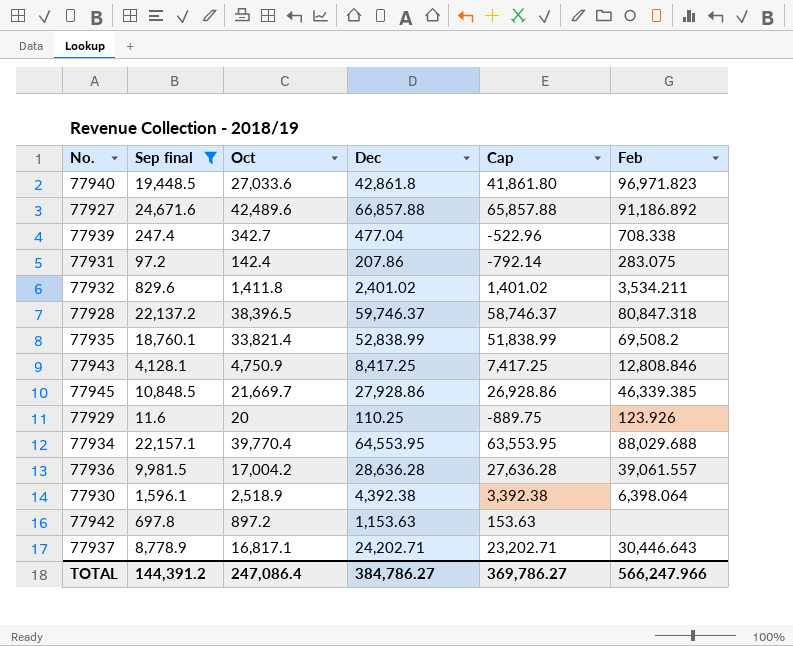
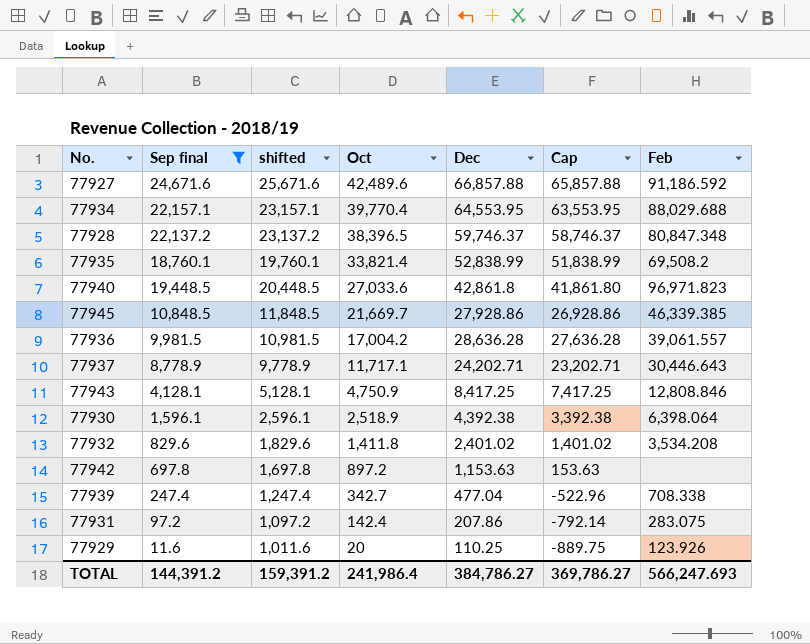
row order: none -> Oct descending
column shifted | formula: none -> [Sep final] + 1000
77927 | Feb: 91,186.892 -> 91,186.592
77928 | Feb: 80,847.318 -> 80,847.348
77937 | Oct: 16,817.1 -> 11,717.1
77932 | Feb: 3,534.211 -> 3,534.208
TOTAL | Oct: 247,086.4 -> 241,986.4
TOTAL | Feb: 566,247.966 -> 566,247.693

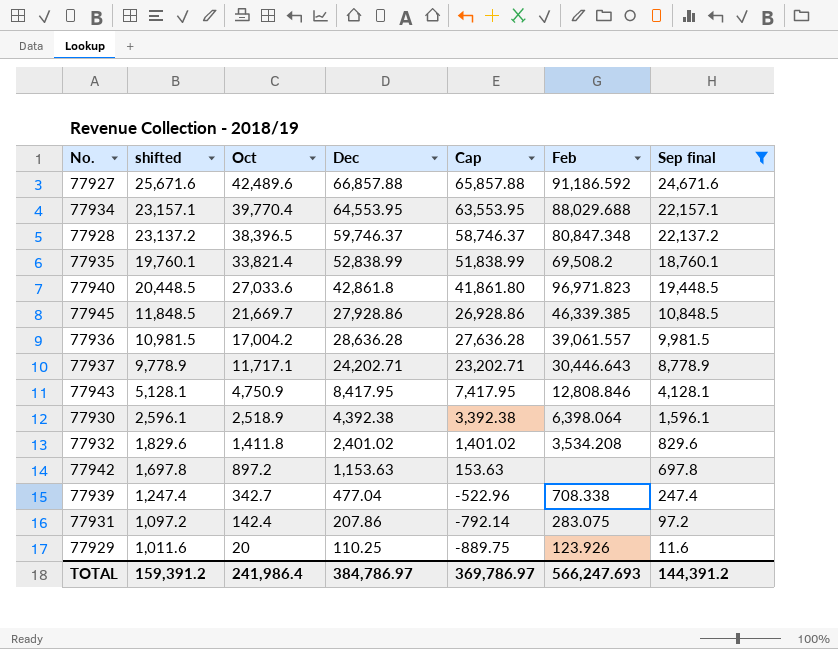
column Sep final | position: 2 -> 7
77943 | Dec: 8,417.25 -> 8,417.95
77943 | Cap: 7,417.25 -> 7,417.95
TOTAL | Dec: 384,786.27 -> 384,786.97
TOTAL | Cap: 369,786.27 -> 369,786.97

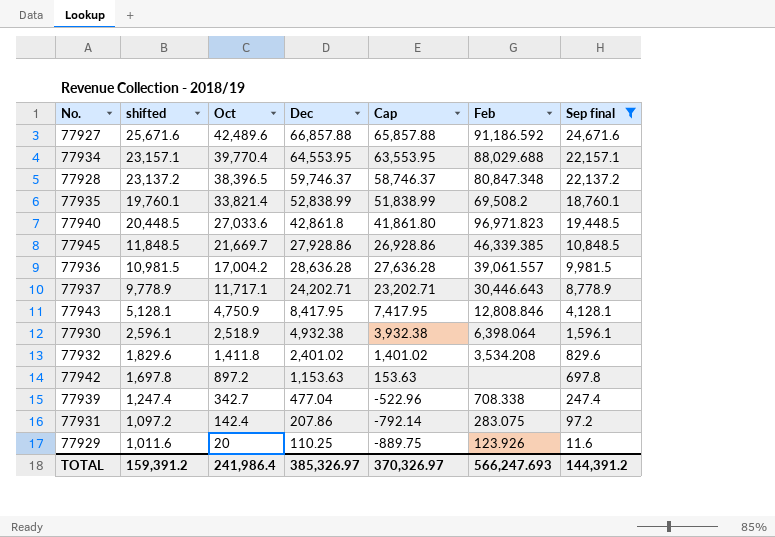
77930 | Dec: 4,392.38 -> 4,932.38
77930 | Cap: 3,392.38 -> 3,932.38
TOTAL | Dec: 384,786.97 -> 385,326.97
TOTAL | Cap: 369,786.97 -> 370,326.97

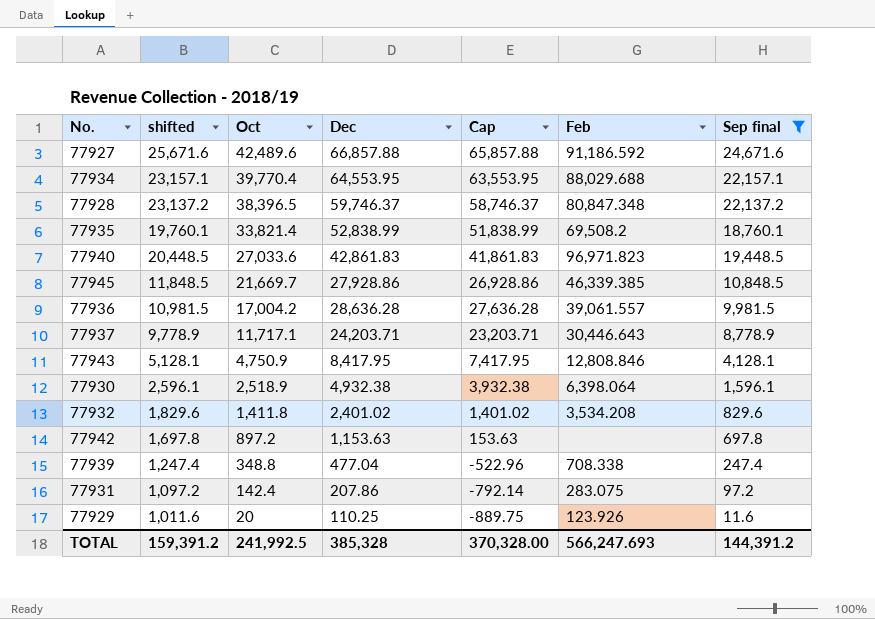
77940 | Dec: 42,861.8 -> 42,861.83
77940 | Cap: 41,861.80 -> 41,861.83
77937 | Dec: 24,202.71 -> 24,203.71
77937 | Cap: 23,202.71 -> 23,203.71
77939 | Oct: 342.7 -> 348.8
TOTAL | Oct: 241,986.4 -> 241,992.5
TOTAL | Dec: 385,326.97 -> 385,328
TOTAL | Cap: 370,326.97 -> 370,328.00

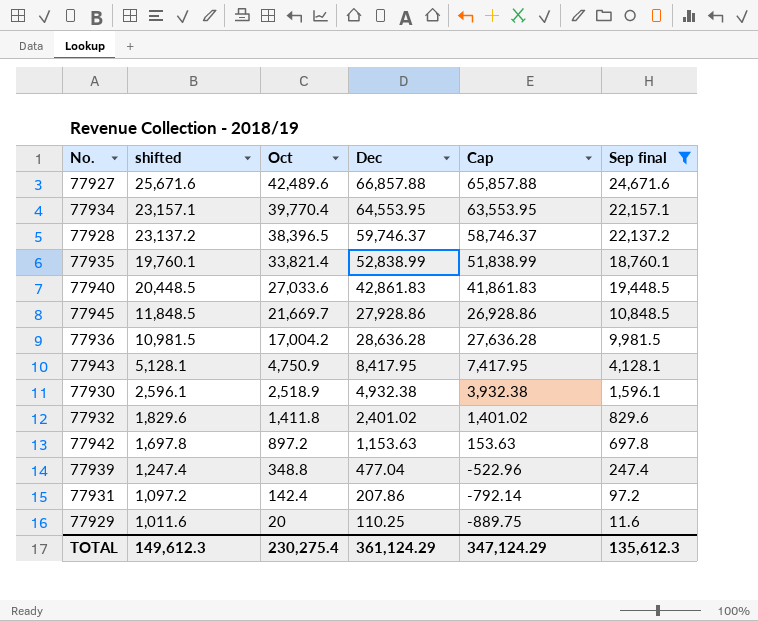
column Feb | position: 6 -> none
row 77937: 9,778.9 | 11,717.1 | 24,203.71 | 23,203.71 | 30,446.643 | 8,778.9 -> none
TOTAL | shifted: 159,391.2 -> 149,612.3
TOTAL | Oct: 241,992.5 -> 230,275.4
TOTAL | Dec: 385,328 -> 361,124.29
TOTAL | Cap: 370,328.00 -> 347,124.29
TOTAL | Sep final: 144,391.2 -> 135,612.3

